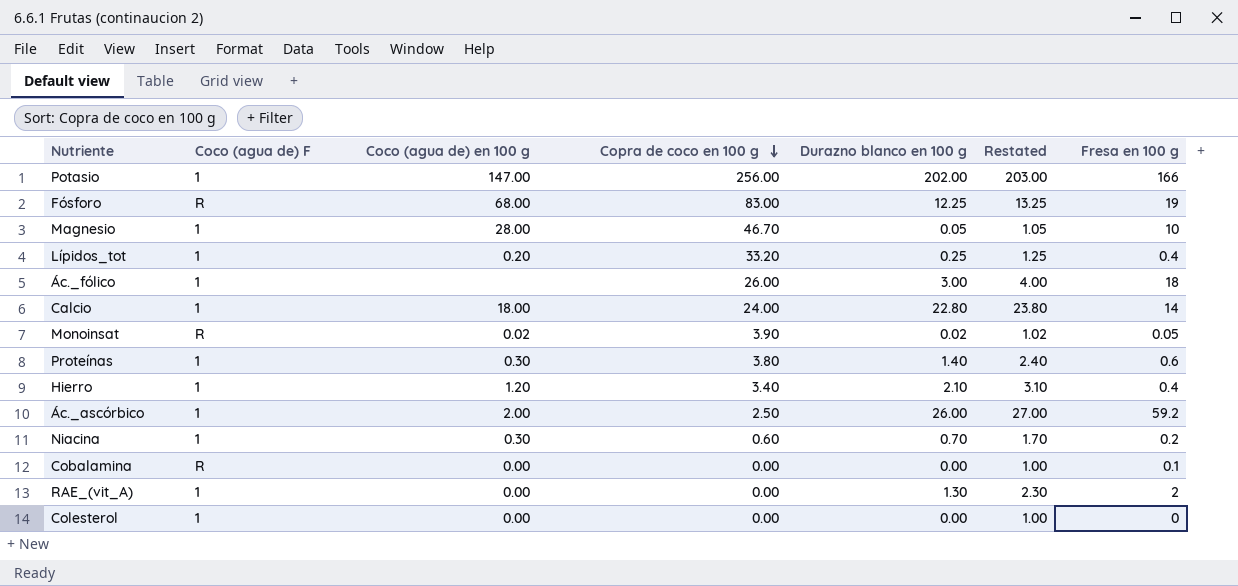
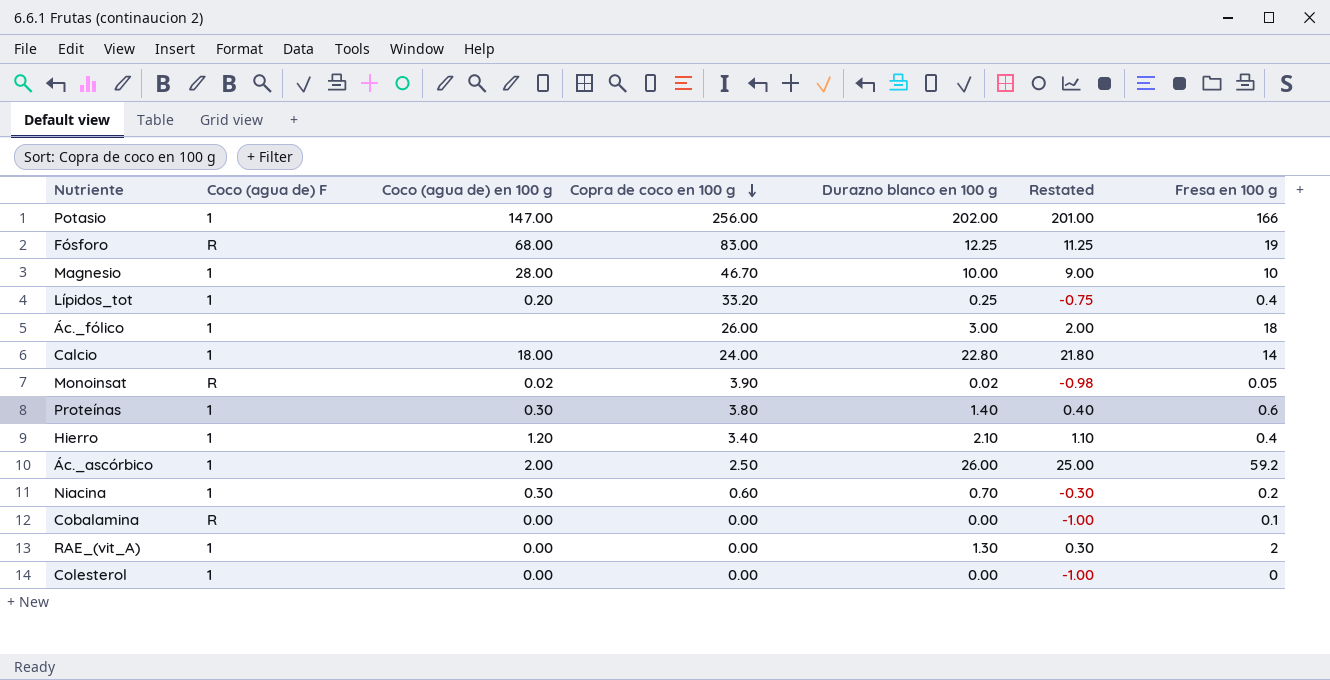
column Restated | formula: [Durazno blanco en 100 g] + 1 -> [Durazno blanco en 100 g] - 1
Magnesio | Durazno blanco en 100 g: 0.05 -> 10.00

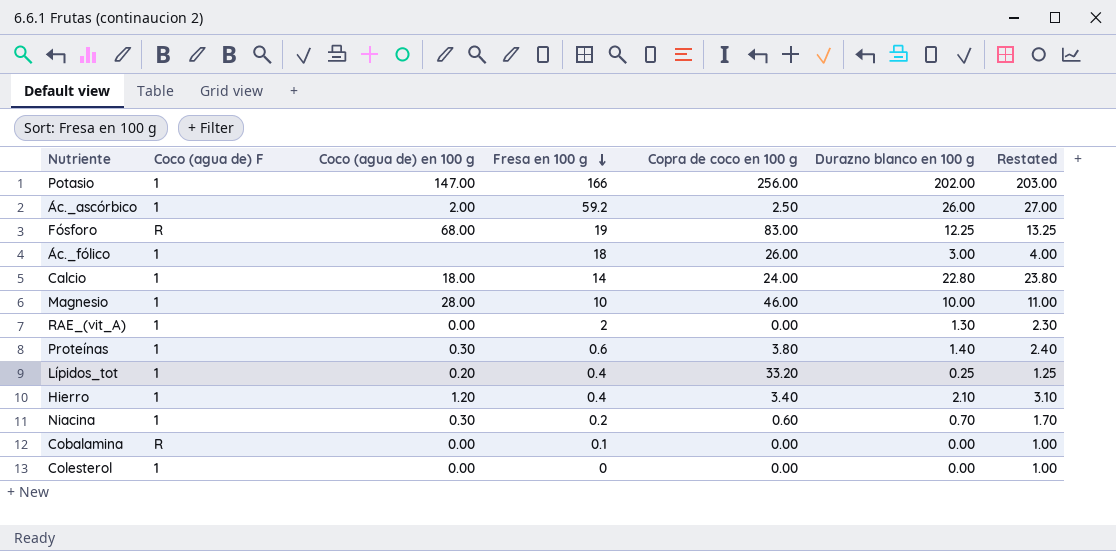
row order: Copra de coco en 100 g descending -> Fresa en 100 g descending
column Fresa en 100 g | position: 7 -> 4
column Restated | formula: [Durazno blanco en 100 g] - 1 -> [Durazno blanco en 100 g] + 1
row Monoinsat: R | 0.02 | 3.90 | 0.02 | -0.98 | 0.05 -> none
Magnesio | Copra de coco en 100 g: 46.70 -> 46.00

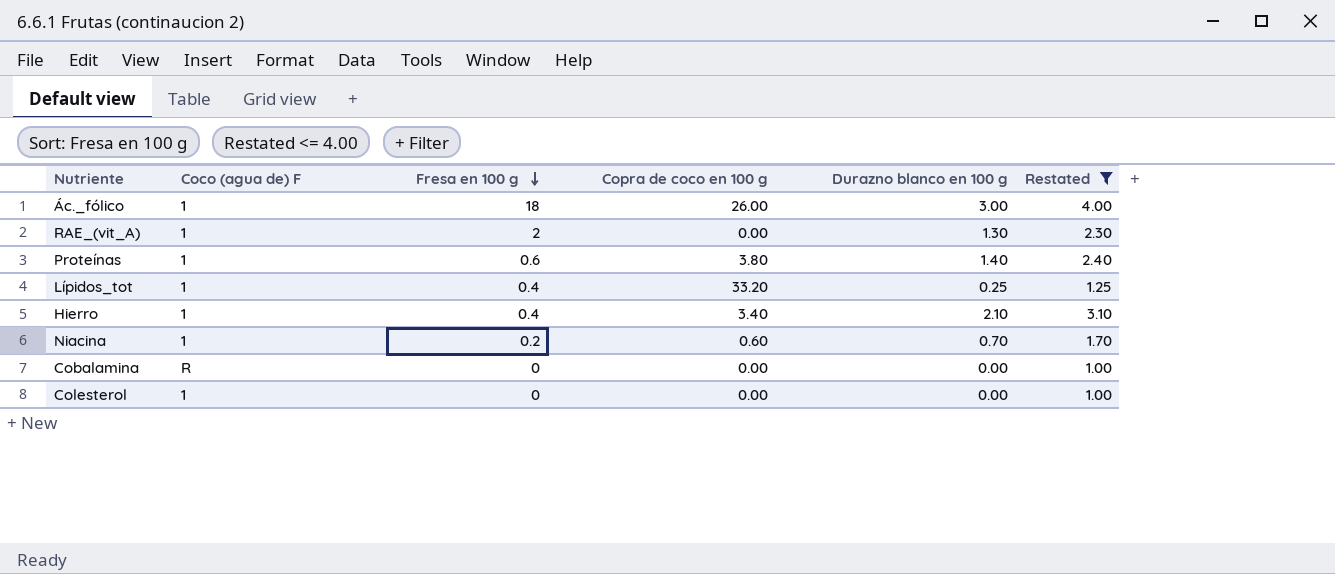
filter: none -> Restated <= 4.00
column Coco (agua de) en 100 g | position: 3 -> none
Cobalamina | Fresa en 100 g: 0.1 -> 0

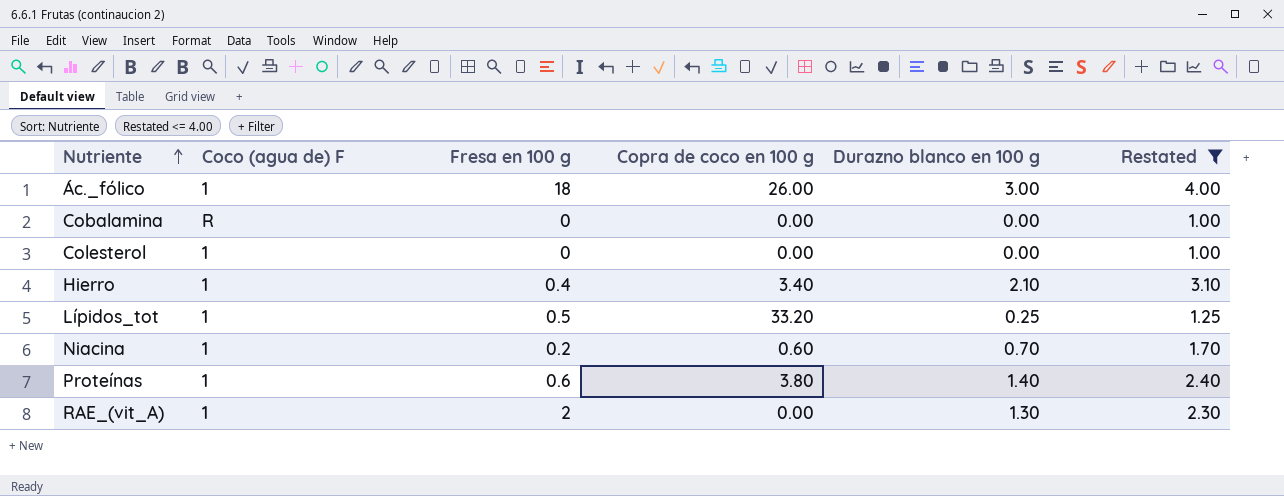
row order: Fresa en 100 g descending -> Nutriente ascending
Lípidos_tot | Fresa en 100 g: 0.4 -> 0.5

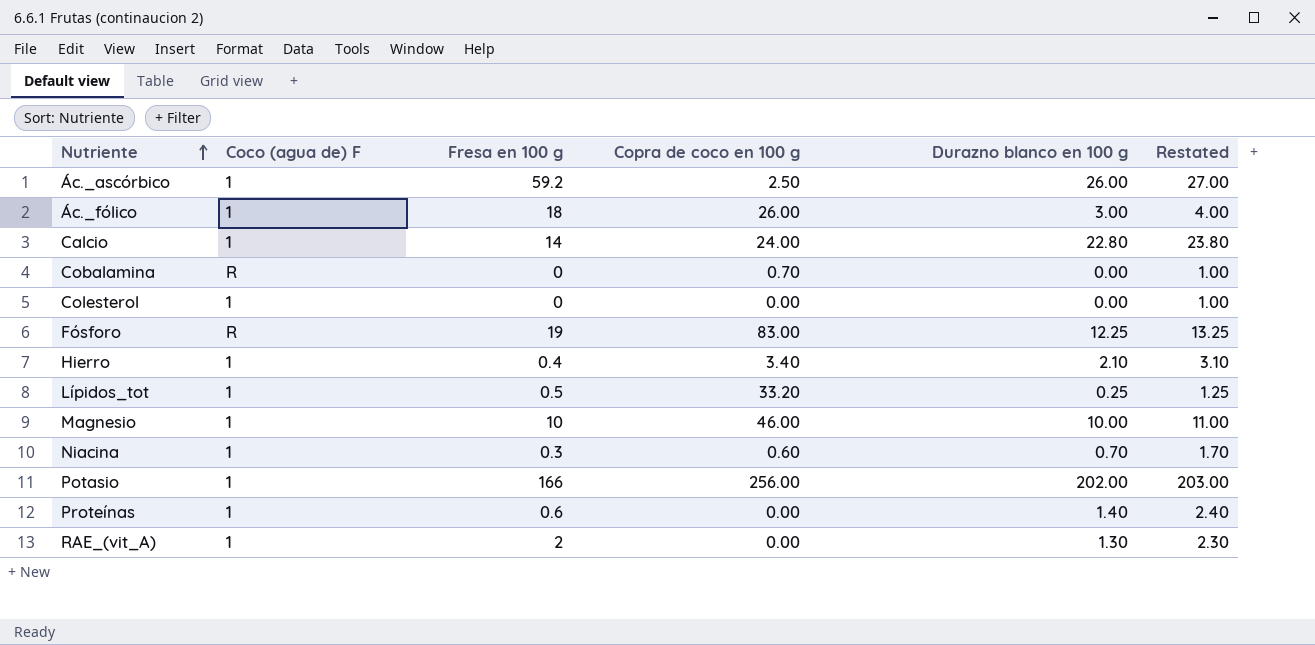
filter: Restated <= 4.00 -> none
Cobalamina | Copra de coco en 100 g: 0.00 -> 0.70
Niacina | Fresa en 100 g: 0.2 -> 0.3
Proteínas | Copra de coco en 100 g: 3.80 -> 0.00

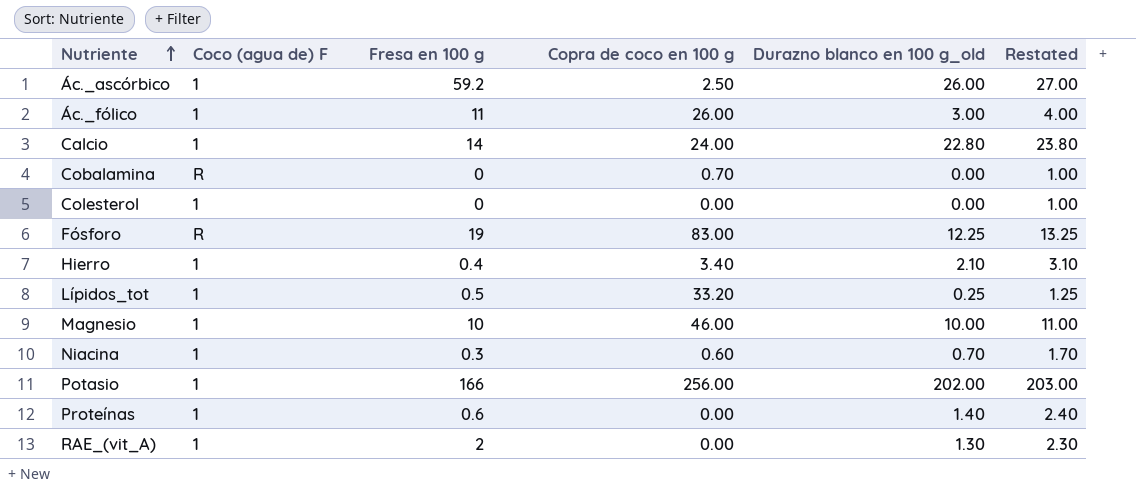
column name: Durazno blanco en 100 g -> Durazno blanco en 100 g_old
Ác._fólico | Fresa en 100 g: 18 -> 11

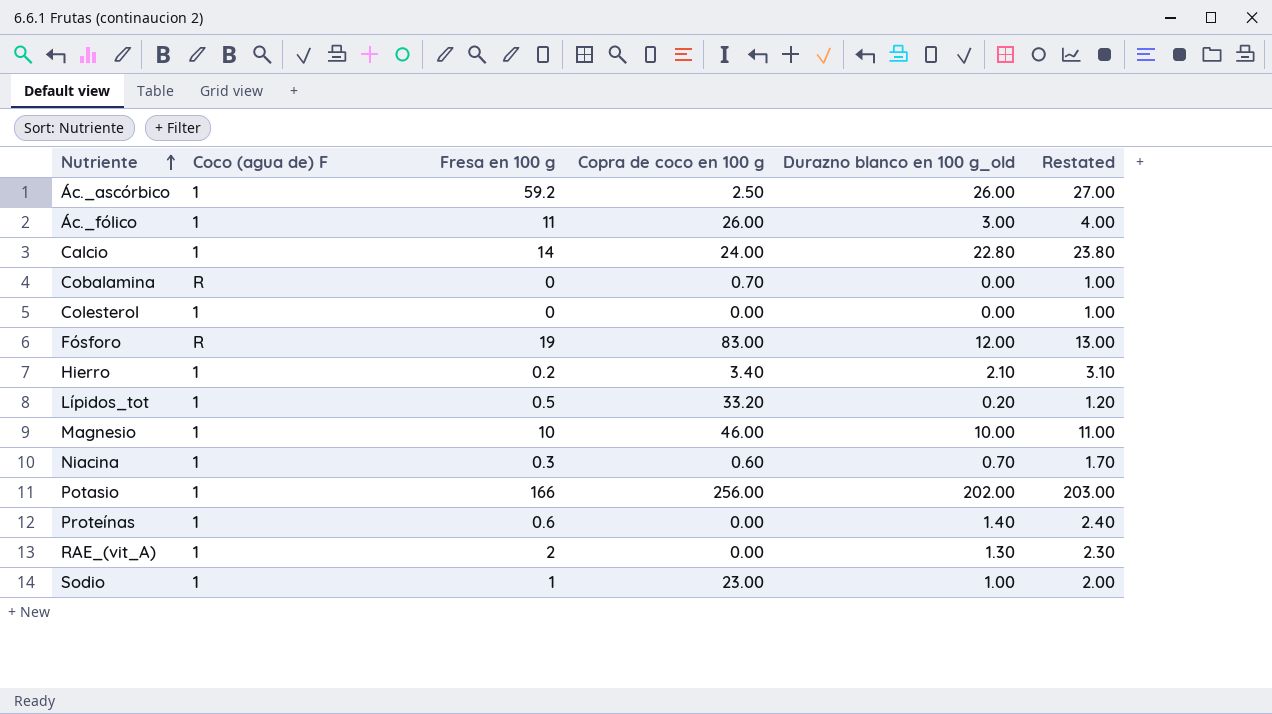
Fósforo | Durazno blanco en 100 g_old: 12.25 -> 12.00
Fósforo | Restated: 13.25 -> 13.00
Hierro | Fresa en 100 g: 0.4 -> 0.2
Lípidos_tot | Durazno blanco en 100 g_old: 0.25 -> 0.20
Lípidos_tot | Restated: 1.25 -> 1.20
row Sodio: none -> 1 | 1 | 23.00 | 1.00 | 2.00

